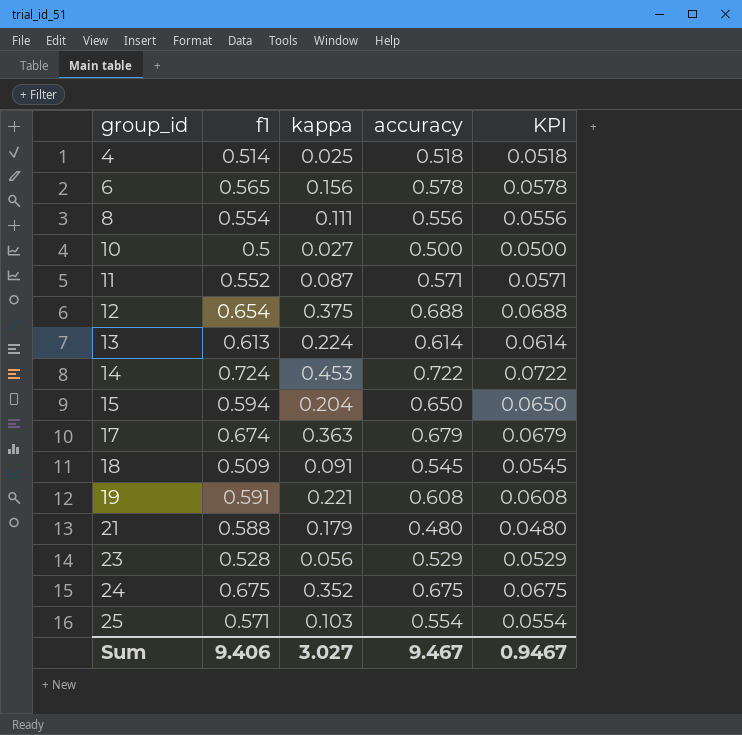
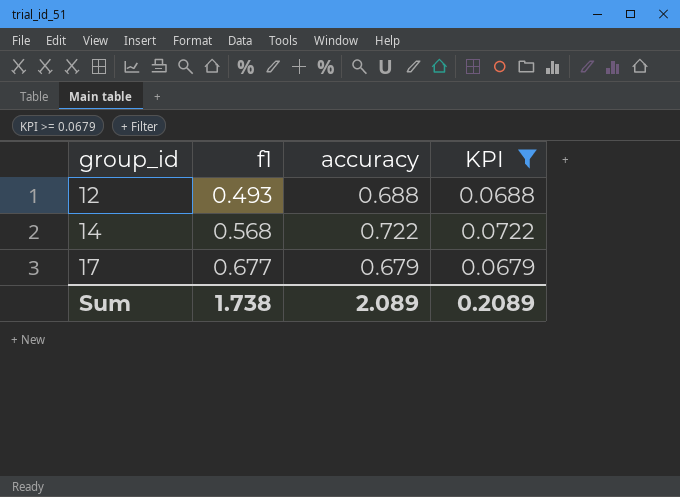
filter: none -> KPI >= 0.0679
column kappa | position: 3 -> none
12 | f1: 0.654 -> 0.493
14 | f1: 0.724 -> 0.568
17 | f1: 0.674 -> 0.677
Sum | f1: 9.406 -> 1.738
Sum | accuracy: 9.467 -> 2.089
Sum | KPI: 0.9467 -> 0.2089

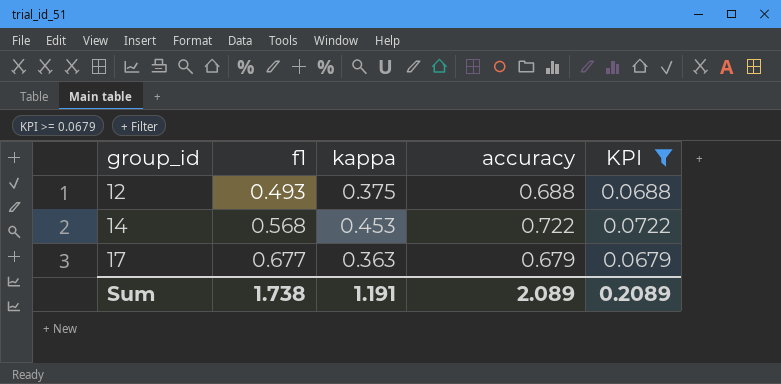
column kappa | position: none -> 3

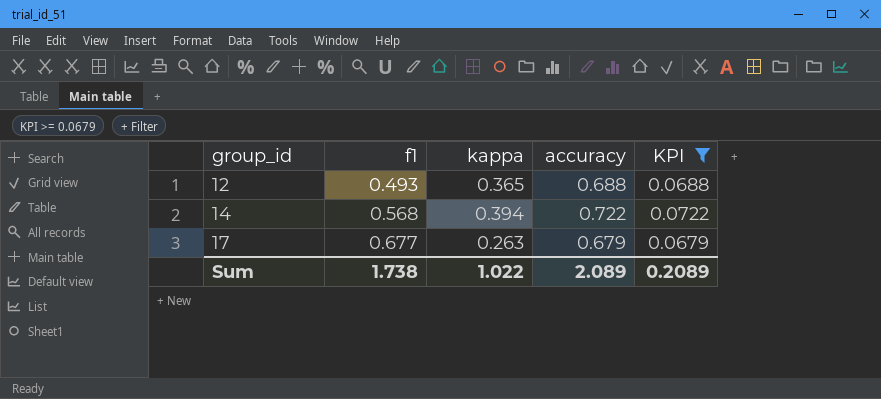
12 | kappa: 0.375 -> 0.365
14 | kappa: 0.453 -> 0.394
17 | kappa: 0.363 -> 0.263
Sum | kappa: 1.191 -> 1.022

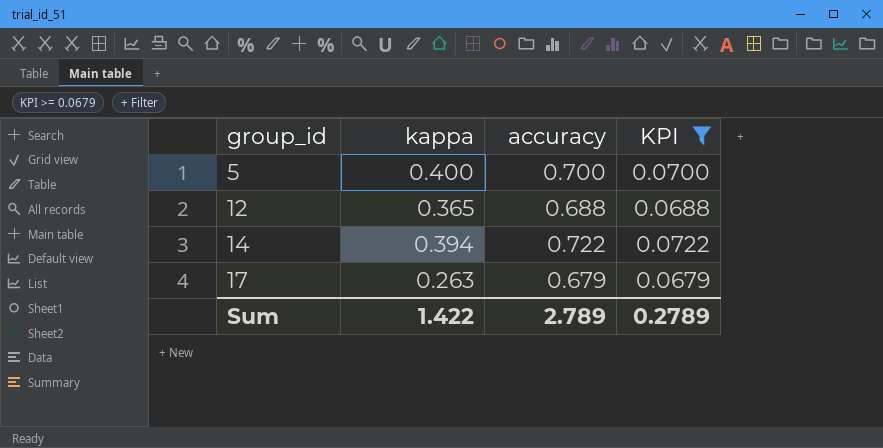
column f1 | position: 2 -> none
row 5: none -> 0.400 | 0.700 | 0.0700
Sum | kappa: 1.022 -> 1.422
Sum | accuracy: 2.089 -> 2.789
Sum | KPI: 0.2089 -> 0.2789

